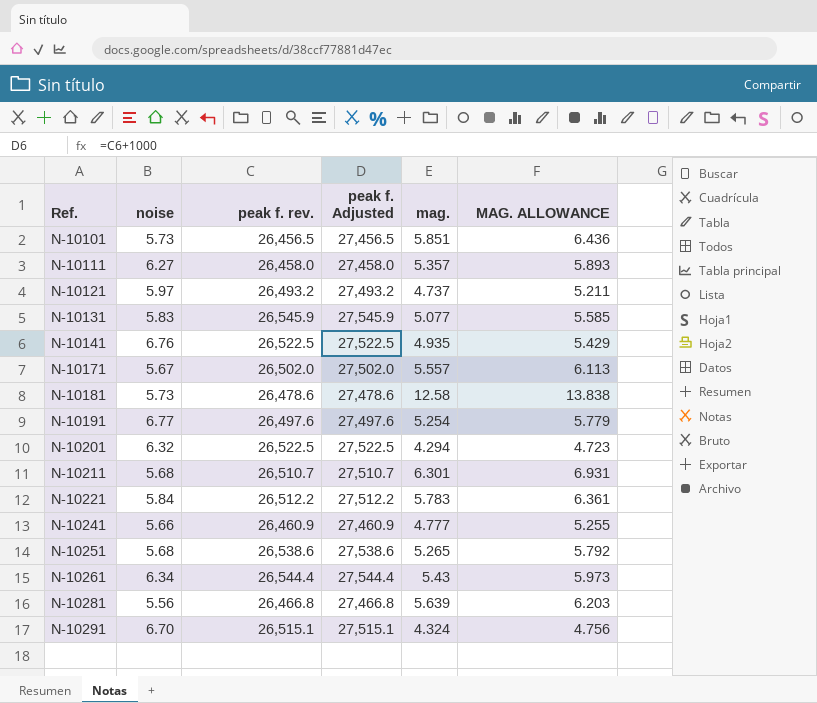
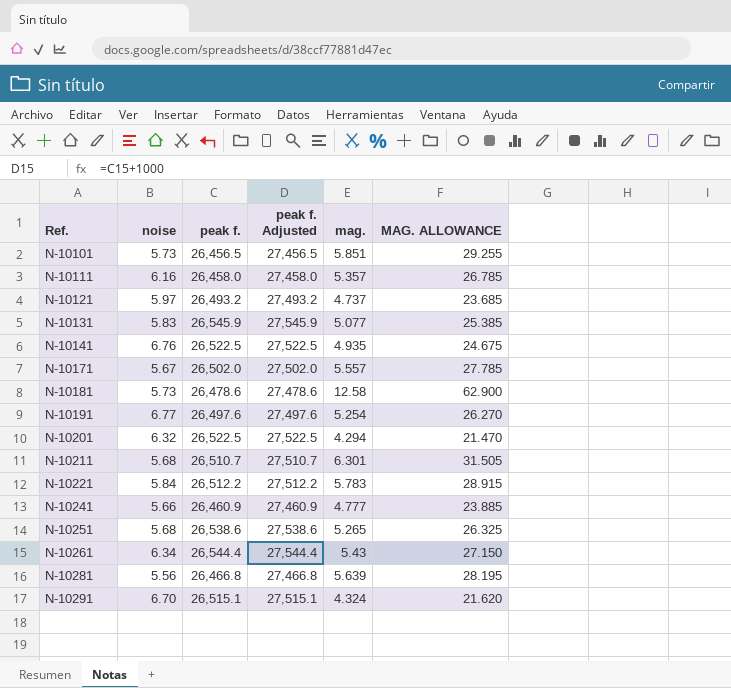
column name: peak f. rev. -> peak f.
column MAG. ALLOWANCE | formula: [mag.] * 1.1 -> [mag.] * 5
N-10111 | noise: 6.27 -> 6.16

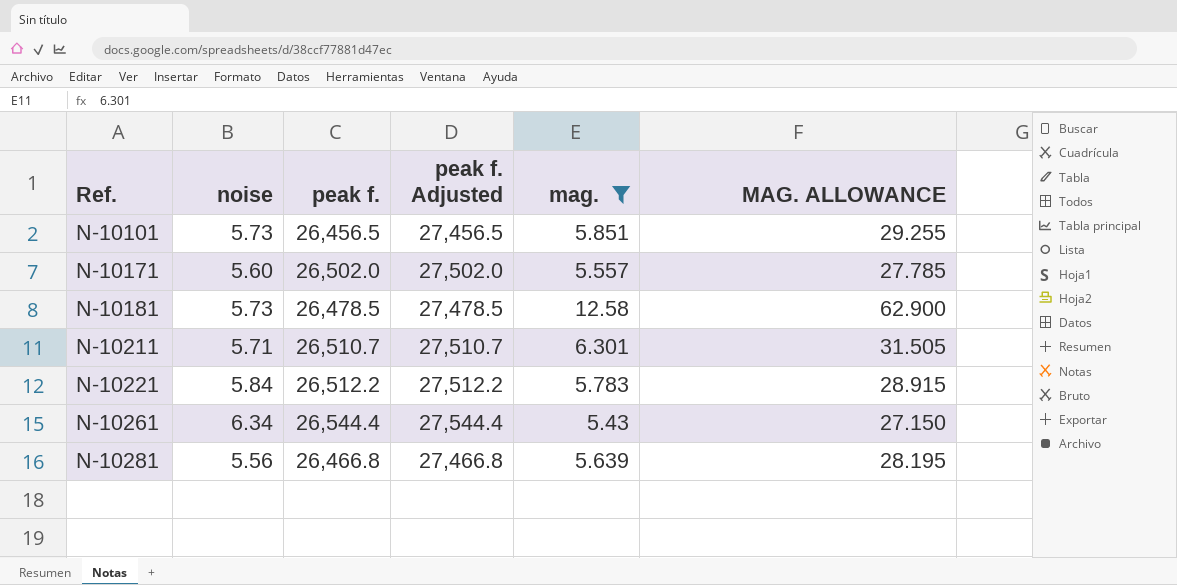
filter: none -> mag. >= 5.43
N-10171 | noise: 5.67 -> 5.60
N-10181 | peak f.: 26,478.6 -> 26,478.5
N-10181 | peak f. Adjusted: 27,478.6 -> 27,478.5
N-10211 | noise: 5.68 -> 5.71

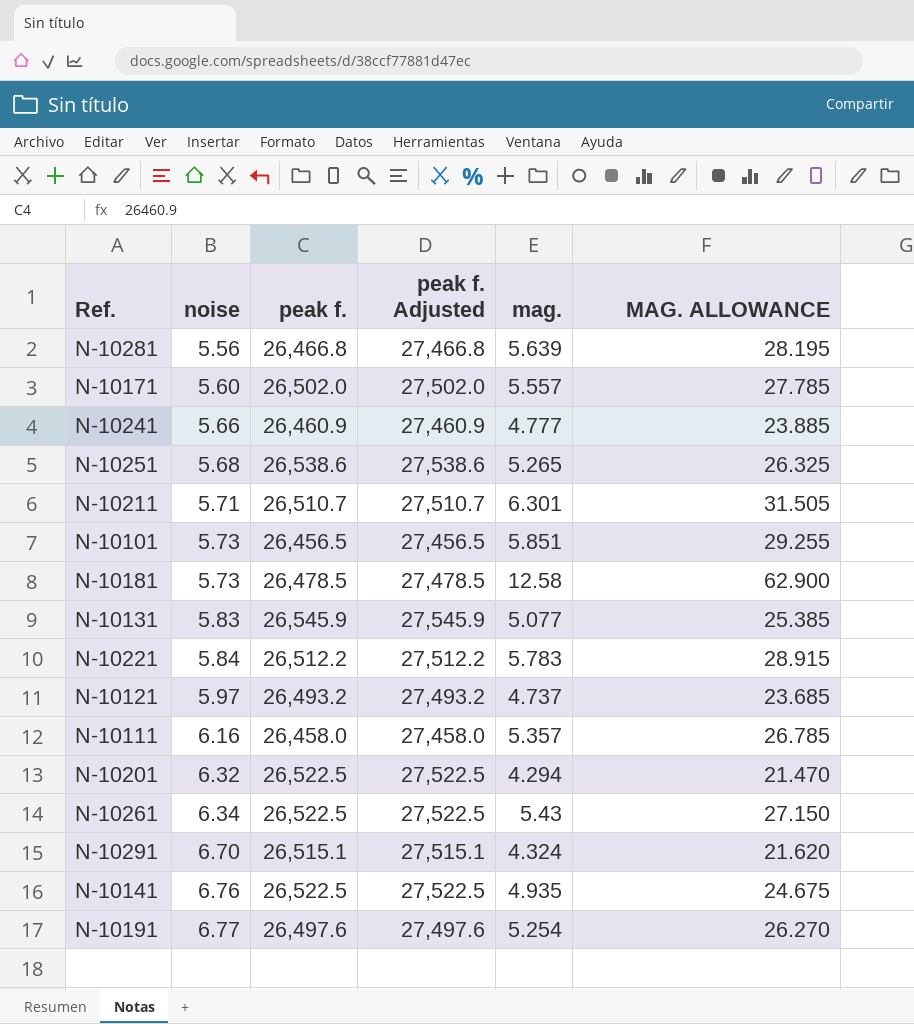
filter: mag. >= 5.43 -> none
row order: Ref. ascending -> noise ascending
N-10261 | peak f.: 26,544.4 -> 26,522.5
N-10261 | peak f. Adjusted: 27,544.4 -> 27,522.5

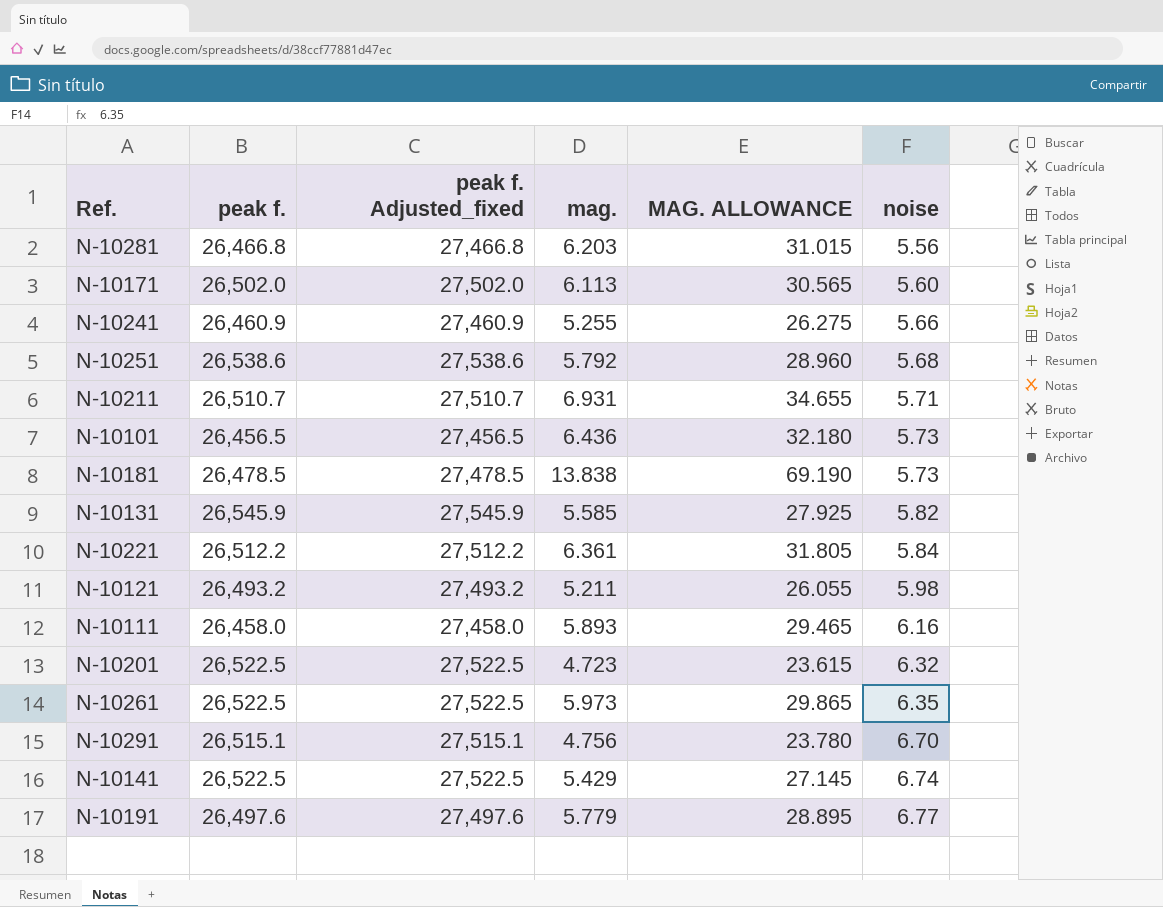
column name: peak f. Adjusted -> peak f. Adjusted_fixed
column noise | position: 2 -> 6
N-10281 | mag.: 5.639 -> 6.203
N-10281 | MAG. ALLOWANCE: 28.195 -> 31.015
N-10171 | mag.: 5.557 -> 6.113
N-10171 | MAG. ALLOWANCE: 27.785 -> 30.565
N-10241 | mag.: 4.777 -> 5.255
N-10241 | MAG. ALLOWANCE: 23.885 -> 26.275
N-10251 | mag.: 5.265 -> 5.792
N-10251 | MAG. ALLOWANCE: 26.325 -> 28.960
N-10211 | mag.: 6.301 -> 6.931
N-10211 | MAG. ALLOWANCE: 31.505 -> 34.655
N-10101 | mag.: 5.851 -> 6.436
N-10101 | MAG. ALLOWANCE: 29.255 -> 32.180
N-10181 | mag.: 12.58 -> 13.838
N-10181 | MAG. ALLOWANCE: 62.900 -> 69.190
N-10131 | mag.: 5.077 -> 5.585
N-10131 | MAG. ALLOWANCE: 25.385 -> 27.925
N-10131 | noise: 5.83 -> 5.82
N-10221 | mag.: 5.783 -> 6.361
N-10221 | MAG. ALLOWANCE: 28.915 -> 31.805
N-10121 | mag.: 4.737 -> 5.211
N-10121 | MAG. ALLOWANCE: 23.685 -> 26.055
N-10121 | noise: 5.97 -> 5.98
N-10111 | mag.: 5.357 -> 5.893
N-10111 | MAG. ALLOWANCE: 26.785 -> 29.465
N-10201 | mag.: 4.294 -> 4.723
N-10201 | MAG. ALLOWANCE: 21.470 -> 23.615
N-10261 | mag.: 5.43 -> 5.973
N-10261 | MAG. ALLOWANCE: 27.150 -> 29.865
N-10261 | noise: 6.34 -> 6.35
N-10291 | mag.: 4.324 -> 4.756
N-10291 | MAG. ALLOWANCE: 21.620 -> 23.780
N-10141 | mag.: 4.935 -> 5.429
N-10141 | MAG. ALLOWANCE: 24.675 -> 27.145
N-10141 | noise: 6.76 -> 6.74
N-10191 | mag.: 5.254 -> 5.779
N-10191 | MAG. ALLOWANCE: 26.270 -> 28.895

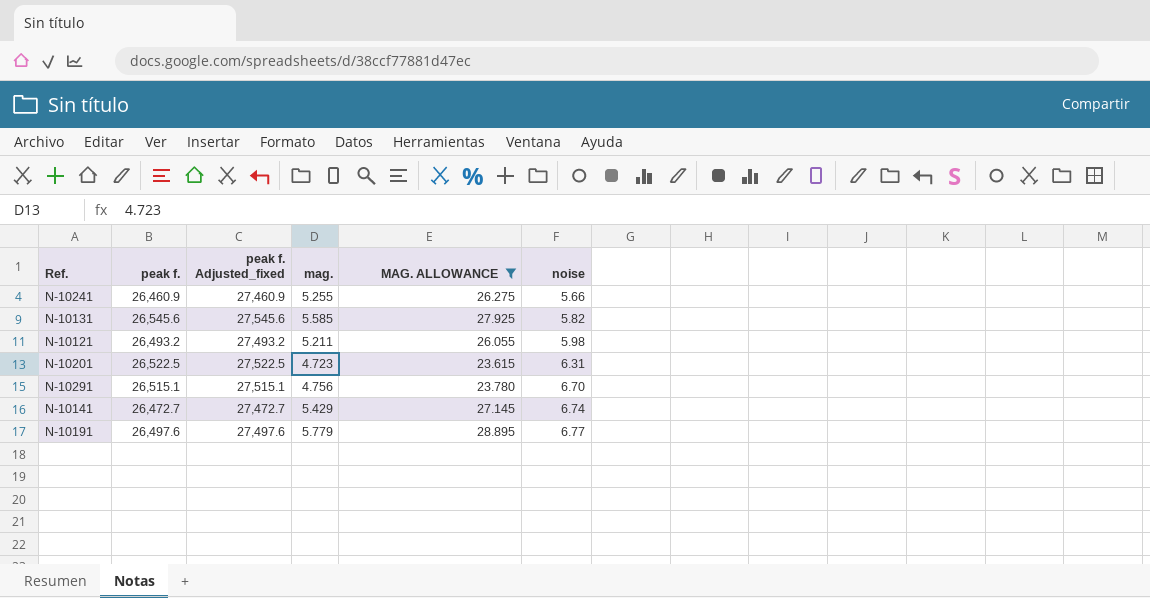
filter: none -> MAG. ALLOWANCE <= 28.895
N-10131 | peak f.: 26,545.9 -> 26,545.6
N-10131 | peak f. Adjusted_fixed: 27,545.9 -> 27,545.6
N-10201 | noise: 6.32 -> 6.31
N-10141 | peak f.: 26,522.5 -> 26,472.7
N-10141 | peak f. Adjusted_fixed: 27,522.5 -> 27,472.7

